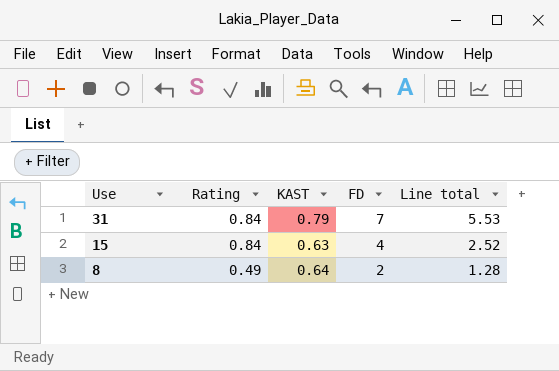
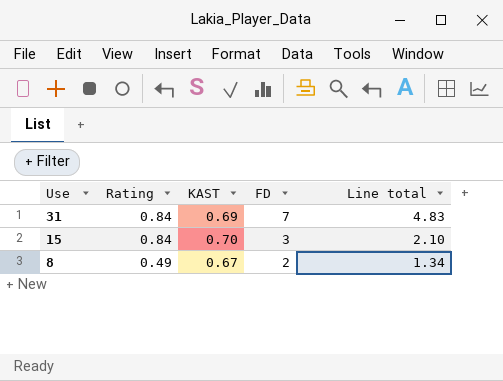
31 | KAST: 0.79 -> 0.69
31 | Line total: 5.53 -> 4.83
15 | KAST: 0.63 -> 0.70
15 | FD: 4 -> 3
15 | Line total: 2.52 -> 2.10
8 | KAST: 0.64 -> 0.67
8 | Line total: 1.28 -> 1.34

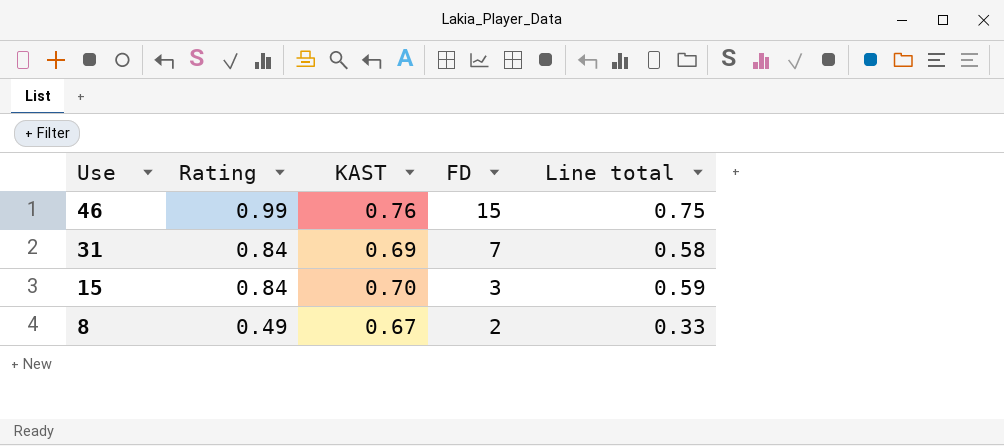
column Line total | formula: [KAST] * [FD] -> [Rating] * [KAST]
row 46: none -> 0.99 | 0.76 | 15 | 0.75

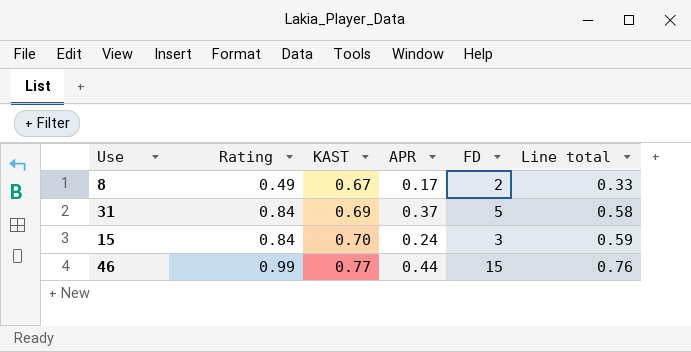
row order: Use descending -> Rating ascending
column APR | position: none -> 4
31 | FD: 7 -> 5
46 | KAST: 0.76 -> 0.77
46 | Line total: 0.75 -> 0.76

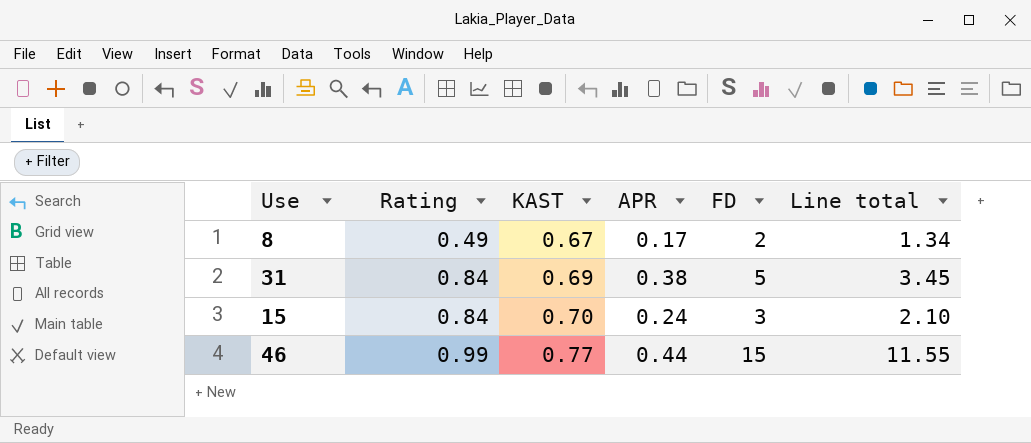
column Line total | formula: [Rating] * [KAST] -> [KAST] * [FD]
31 | APR: 0.37 -> 0.38

